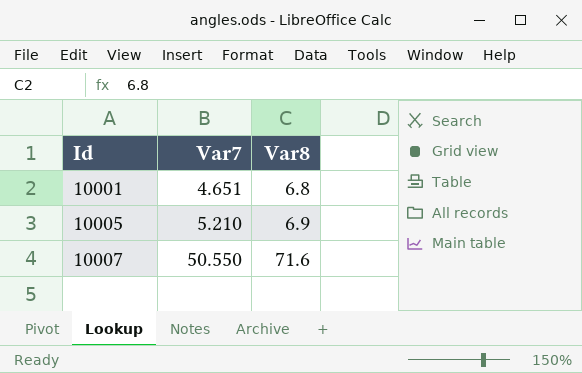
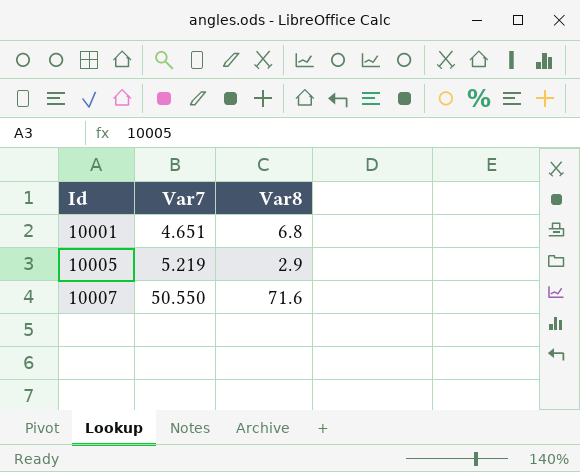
10005 | Var7: 5.210 -> 5.219
10005 | Var8: 6.9 -> 2.9

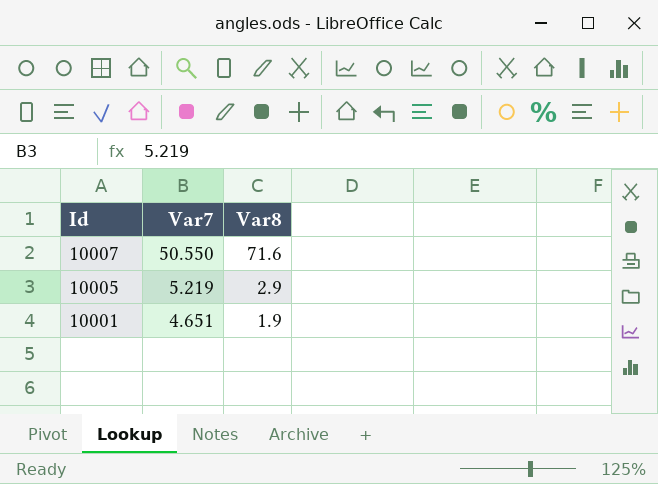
row order: Id ascending -> Id descending
10001 | Var8: 6.8 -> 1.9

